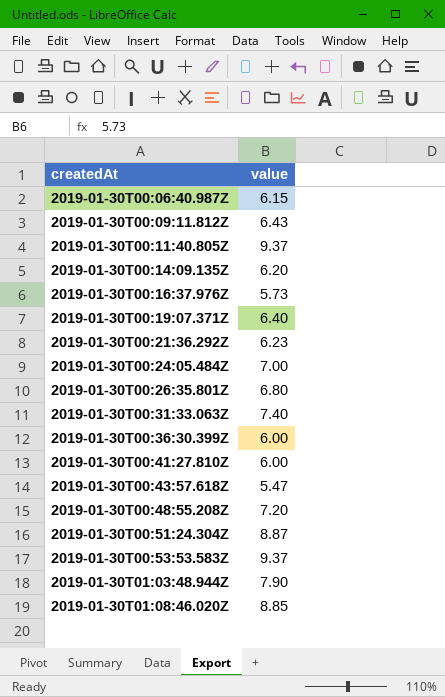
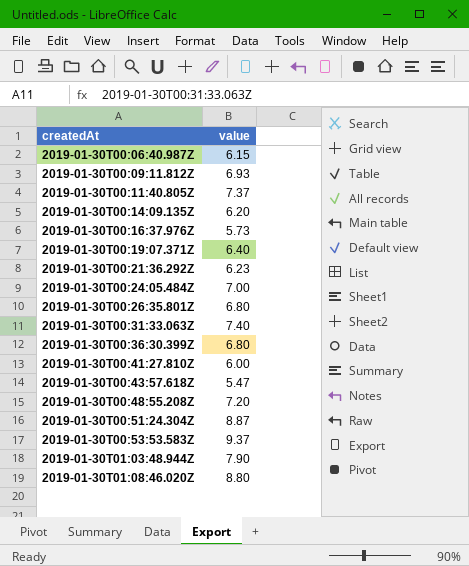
2019-01-30T00:09:11.812Z | value: 6.43 -> 6.93
2019-01-30T00:11:40.805Z | value: 9.37 -> 7.37
2019-01-30T00:36:30.399Z | value: 6.00 -> 6.80
2019-01-30T01:08:46.020Z | value: 8.85 -> 8.80

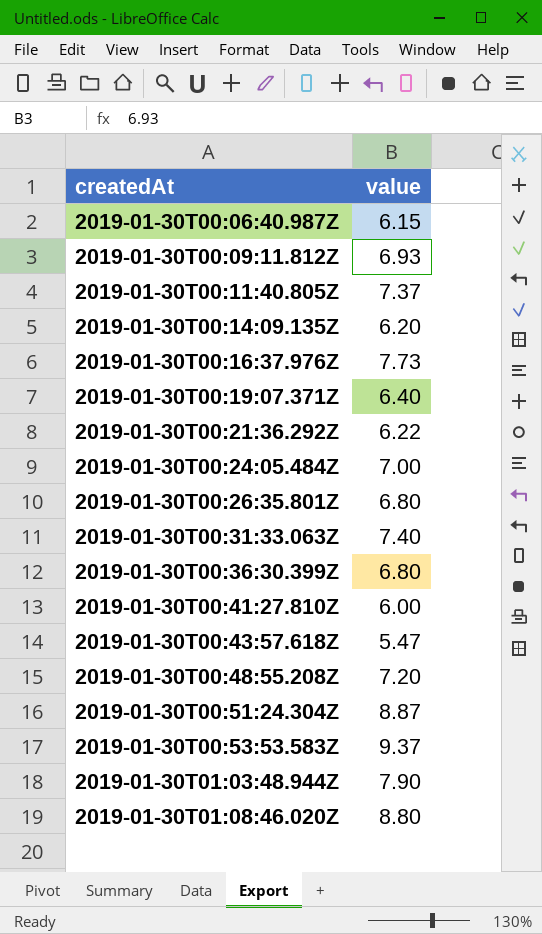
2019-01-30T00:16:37.976Z | value: 5.73 -> 7.73
2019-01-30T00:21:36.292Z | value: 6.23 -> 6.22

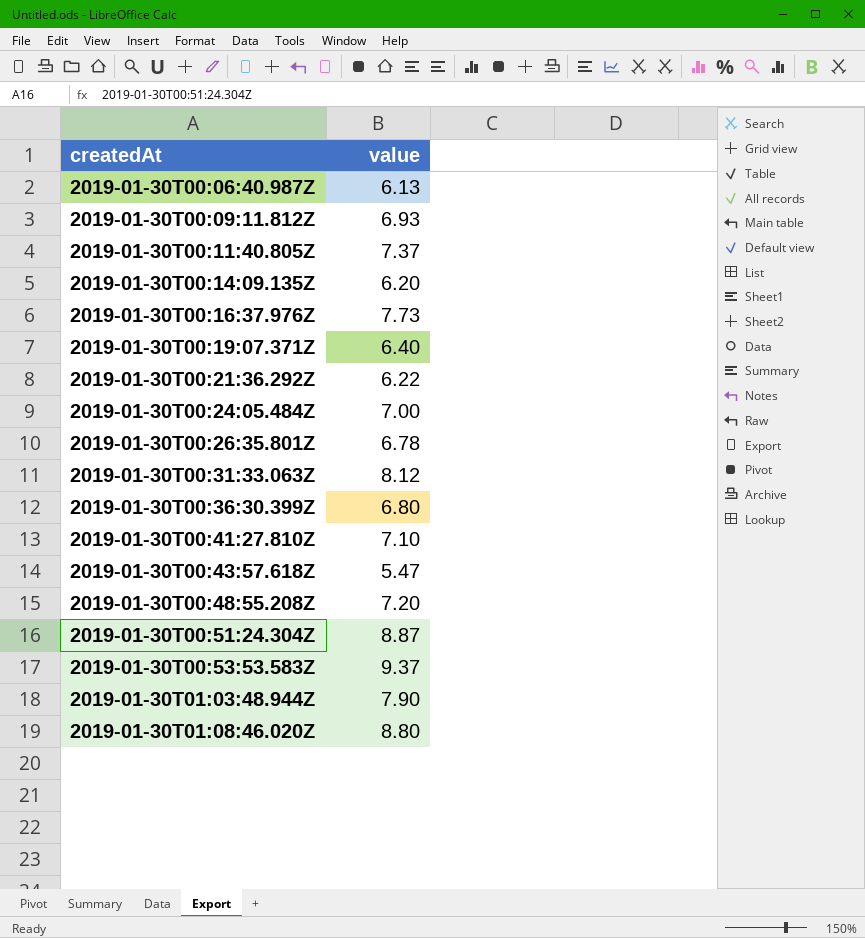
2019-01-30T00:06:40.987Z | value: 6.15 -> 6.13
2019-01-30T00:26:35.801Z | value: 6.80 -> 6.78
2019-01-30T00:31:33.063Z | value: 7.40 -> 8.12
2019-01-30T00:41:27.810Z | value: 6.00 -> 7.10

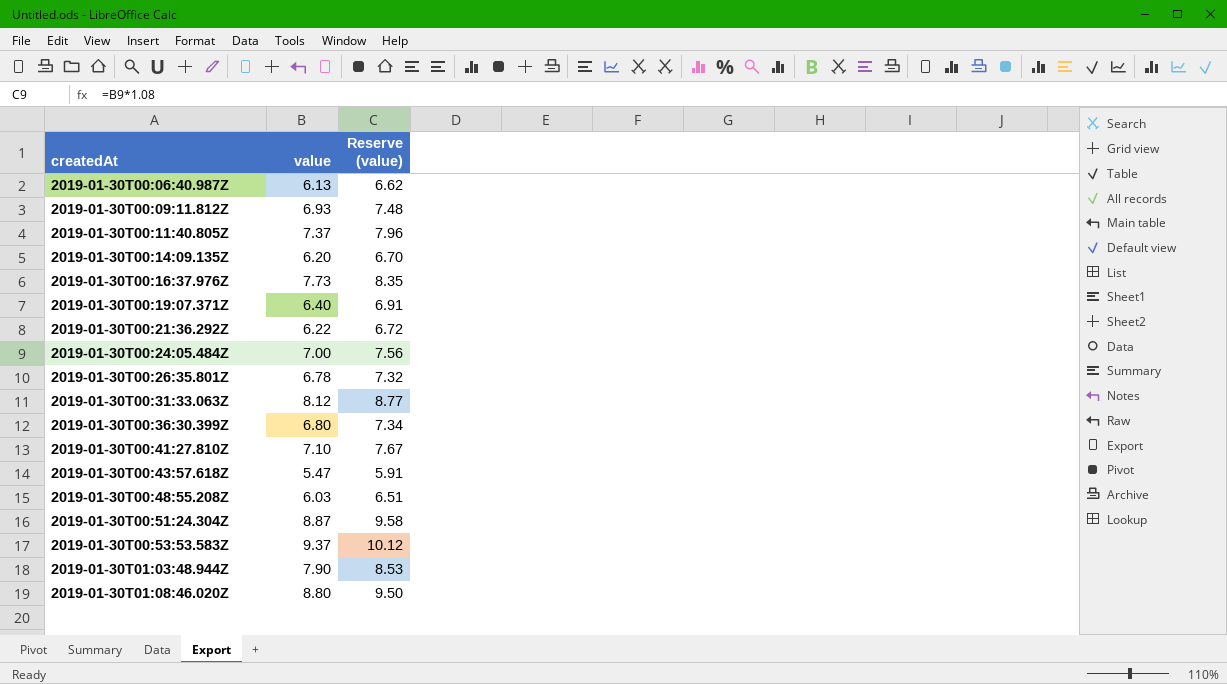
column Reserve (value) | formula: none -> [value] * 1.08
2019-01-30T00:48:55.208Z | value: 7.20 -> 6.03

